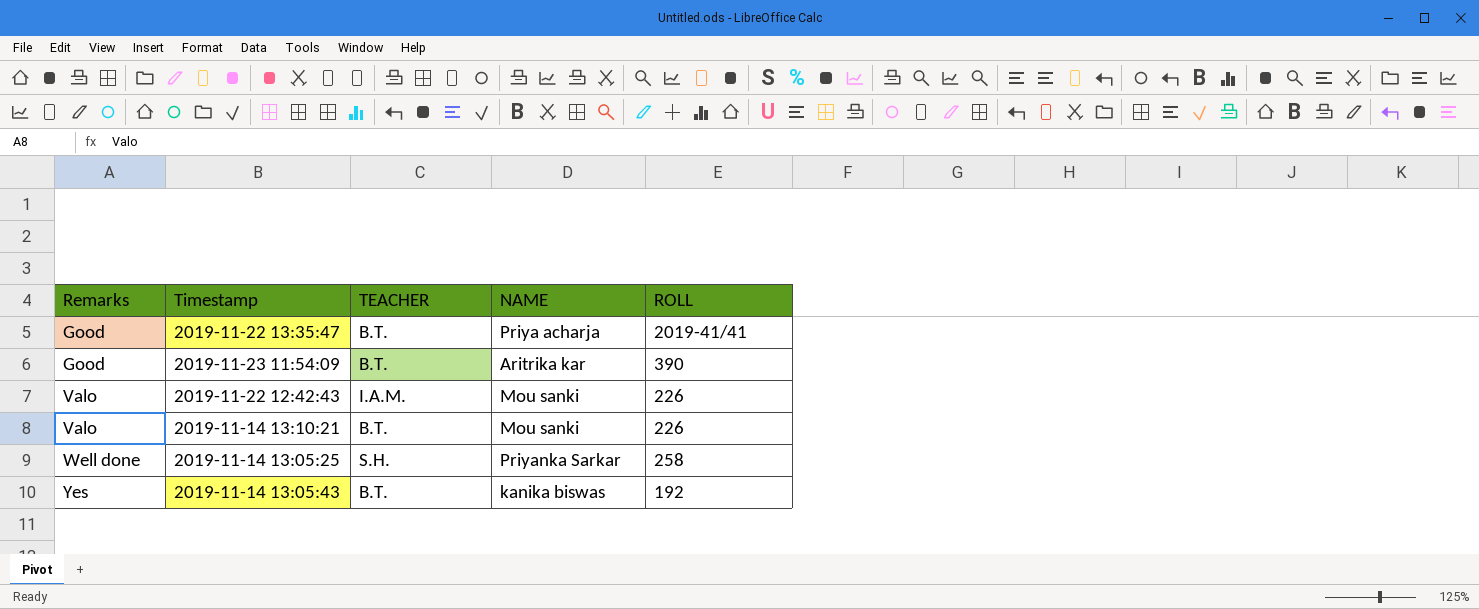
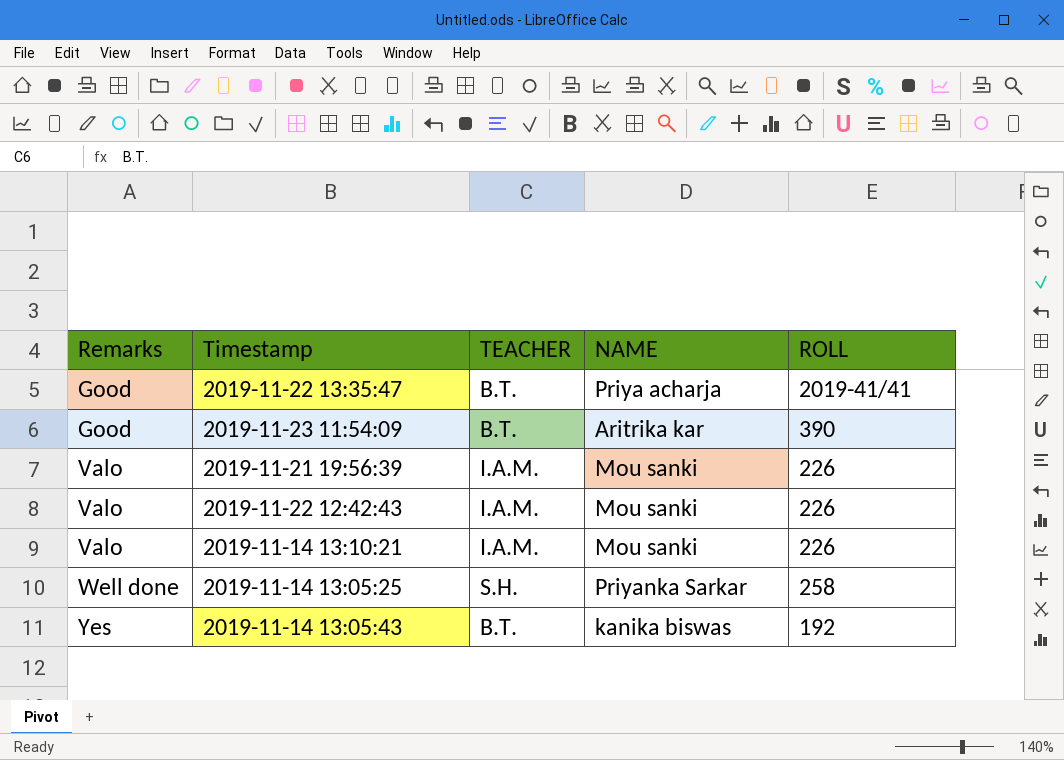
row 2019-11-21 19:56:39: none -> Valo | I.A.M. | Mou sanki | 226
2019-11-14 13:10:21 | TEACHER: B.T. -> I.A.M.

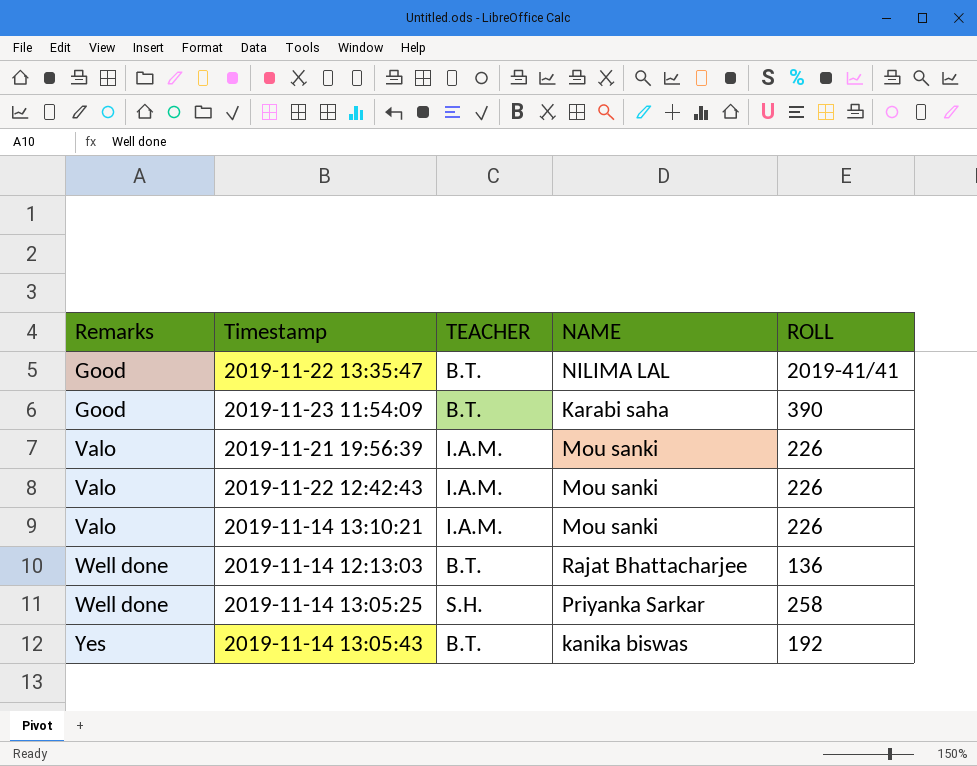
2019-11-22 13:35:47 | NAME: Priya acharja -> NILIMA LAL
2019-11-23 11:54:09 | NAME: Aritrika kar -> Karabi saha
row 2019-11-14 12:13:03: none -> Well done | B.T. | Rajat Bhattacharjee | 136

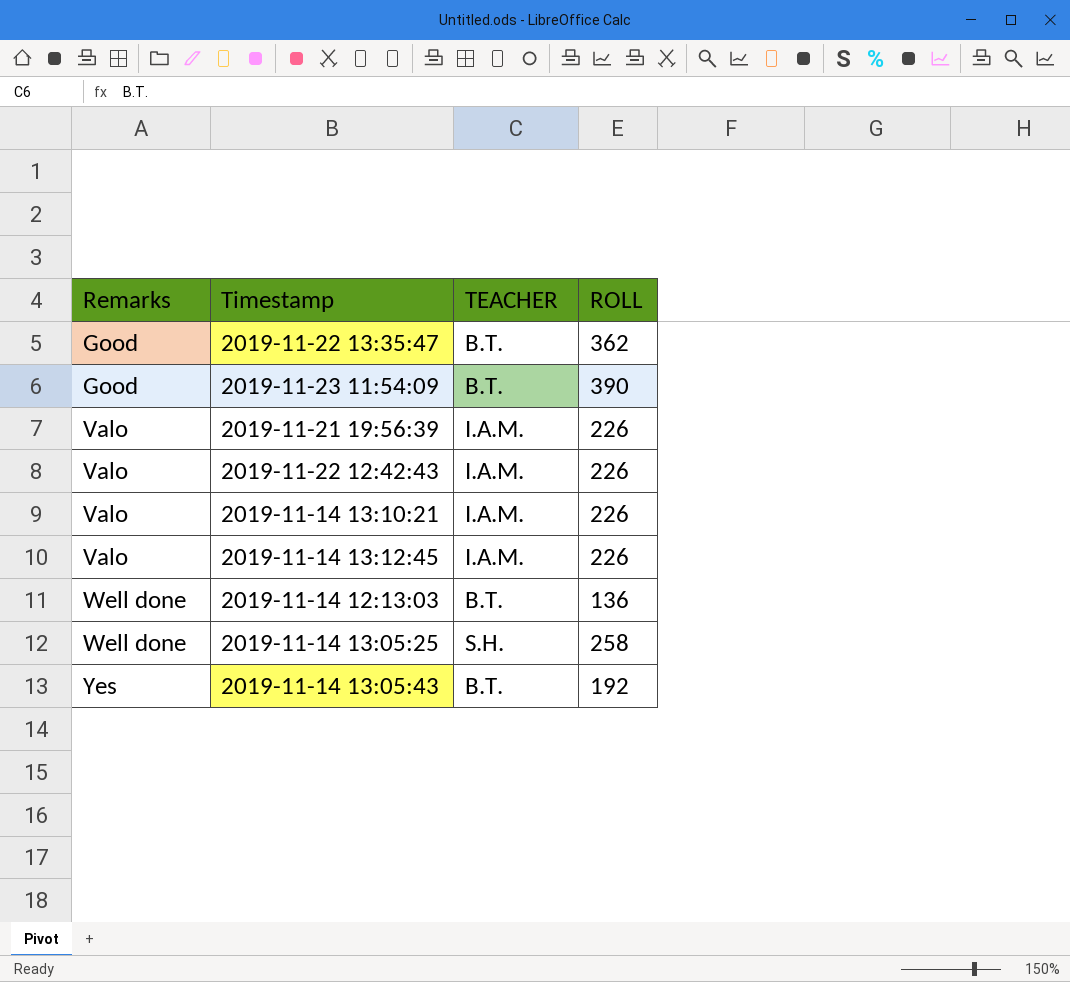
column NAME | position: 4 -> none
2019-11-22 13:35:47 | ROLL: 2019-41/41 -> 362
row 2019-11-14 13:12:45: none -> Valo | I.A.M. | 226

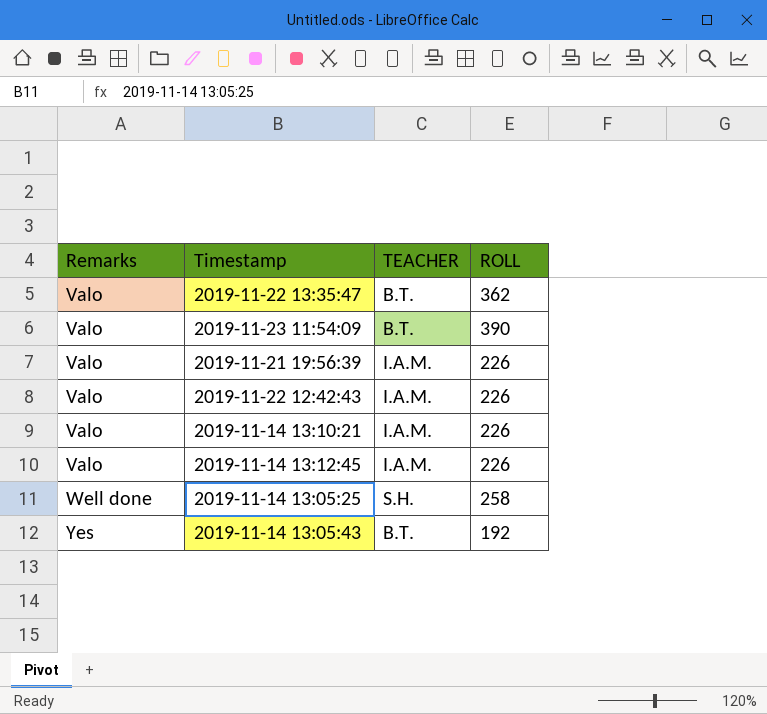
row 2019-11-14 12:13:03: Well done | B.T. | 136 -> none
2019-11-22 13:35:47 | Remarks: Good -> Valo
2019-11-23 11:54:09 | Remarks: Good -> Valo

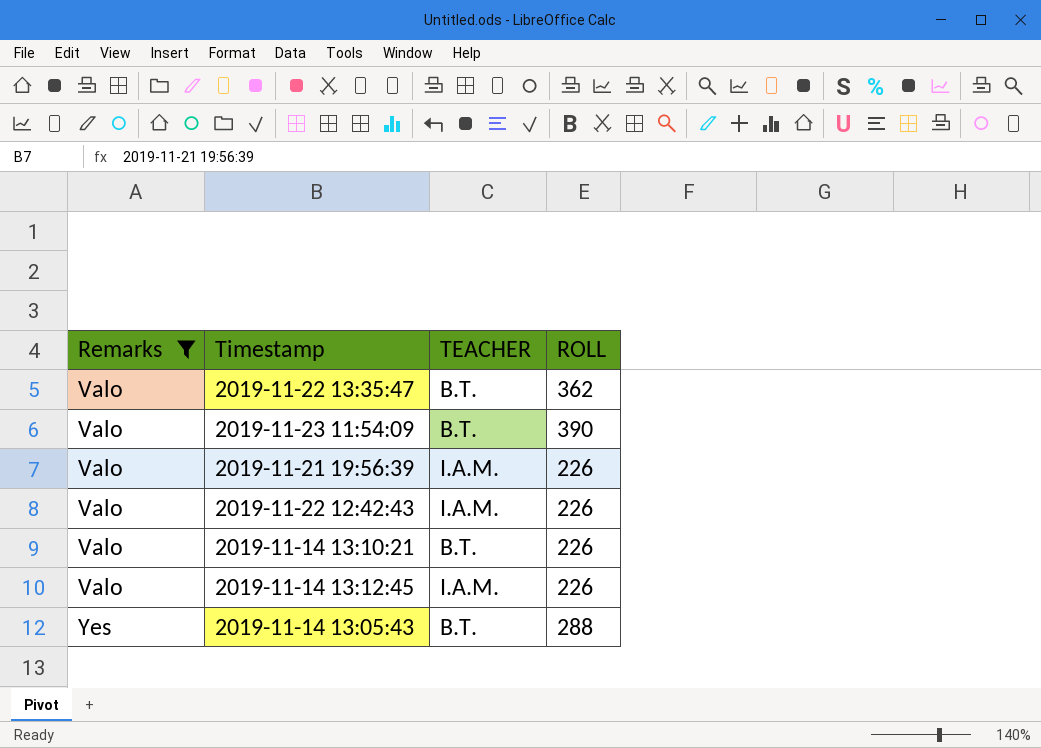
filter: none -> Remarks != Well done
2019-11-14 13:10:21 | TEACHER: I.A.M. -> B.T.
2019-11-14 13:05:43 | ROLL: 192 -> 288

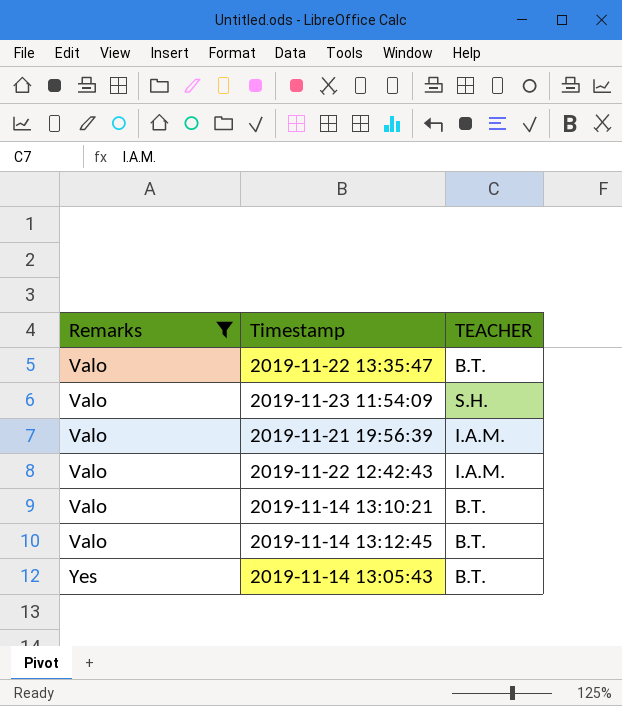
column ROLL | position: 4 -> none
2019-11-23 11:54:09 | TEACHER: B.T. -> S.H.
2019-11-14 13:12:45 | TEACHER: I.A.M. -> B.T.

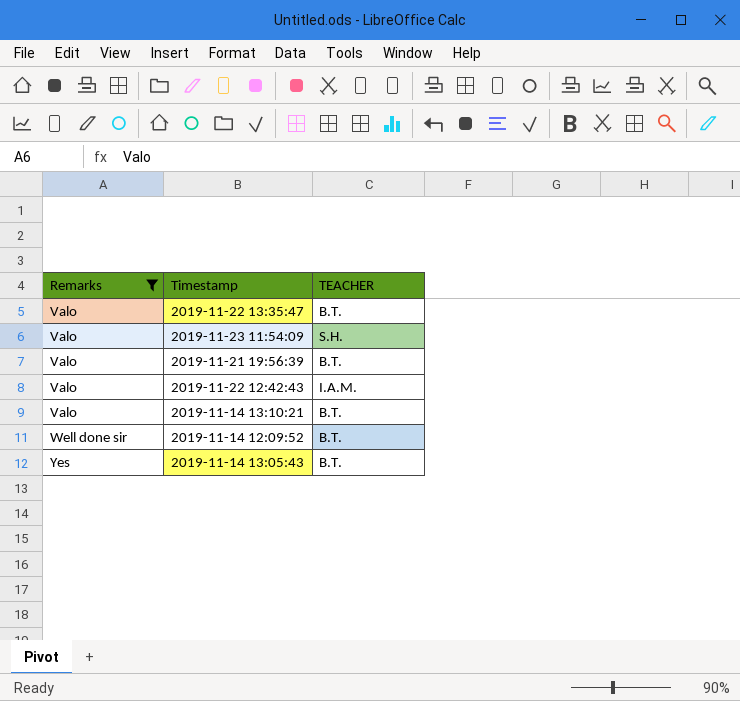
row 2019-11-14 13:12:45: Valo | B.T. -> none
2019-11-21 19:56:39 | TEACHER: I.A.M. -> B.T.
row 2019-11-14 12:09:52: none -> Well done sir | B.T.

